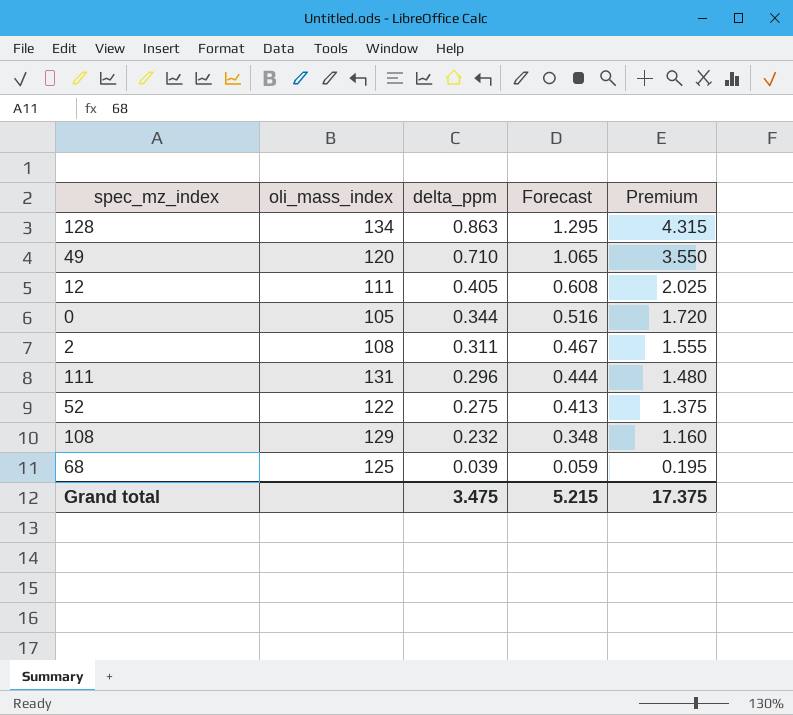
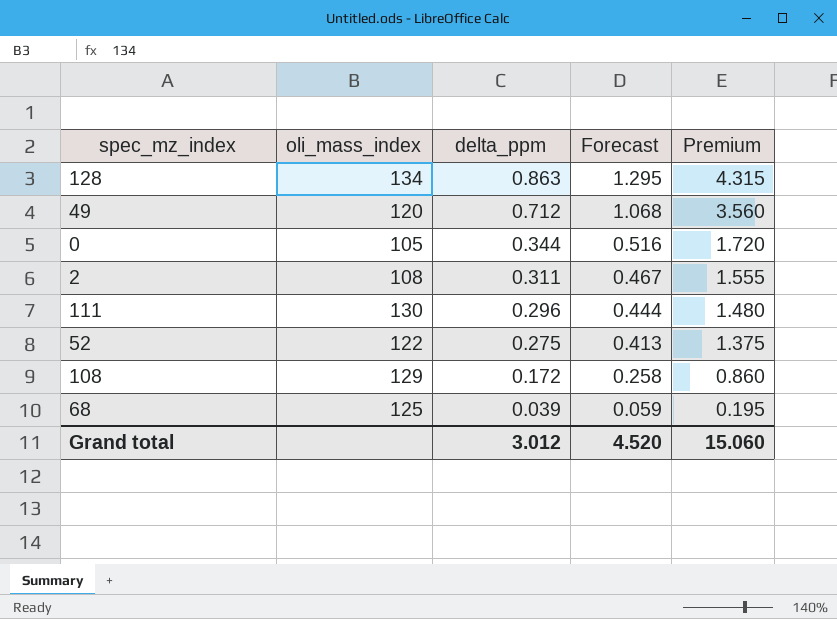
row 12: 111 | 0.405 | 0.608 | 2.025 -> none
49 | delta_ppm: 0.710 -> 0.712
49 | Forecast: 1.065 -> 1.068
49 | Premium: 3.550 -> 3.560
111 | oli_mass_index: 131 -> 130
108 | delta_ppm: 0.232 -> 0.172
108 | Forecast: 0.348 -> 0.258
108 | Premium: 1.160 -> 0.860
Grand total | delta_ppm: 3.475 -> 3.012
Grand total | Forecast: 5.215 -> 4.520
Grand total | Premium: 17.375 -> 15.060

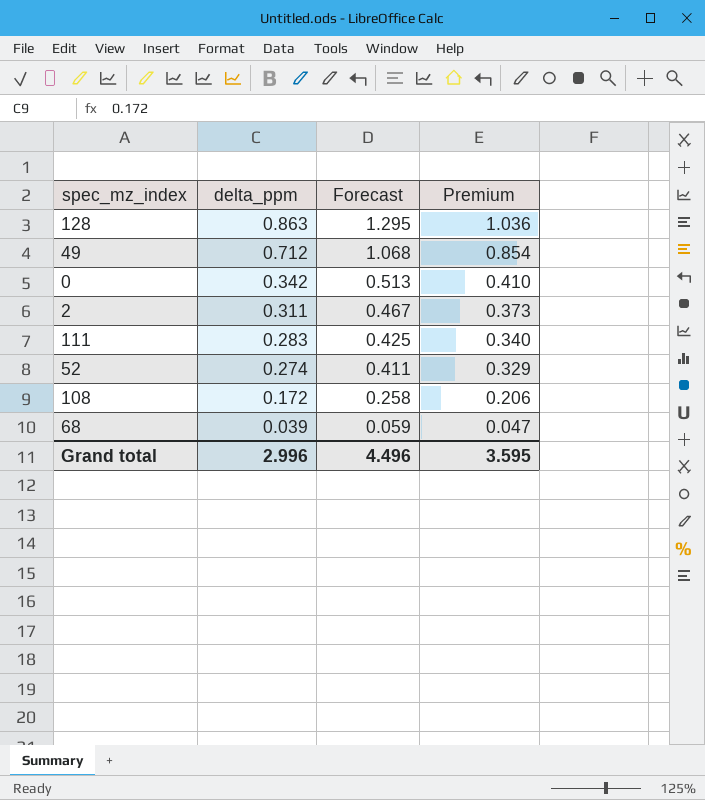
column oli_mass_index | position: 2 -> none
column Premium | formula: [delta_ppm] * 5 -> [delta_ppm] * 1.2
0 | delta_ppm: 0.344 -> 0.342
0 | Forecast: 0.516 -> 0.513
111 | delta_ppm: 0.296 -> 0.283
111 | Forecast: 0.444 -> 0.425
52 | delta_ppm: 0.275 -> 0.274
52 | Forecast: 0.413 -> 0.411
Grand total | delta_ppm: 3.012 -> 2.996
Grand total | Forecast: 4.520 -> 4.496
Grand total | Premium: 15.060 -> 3.595

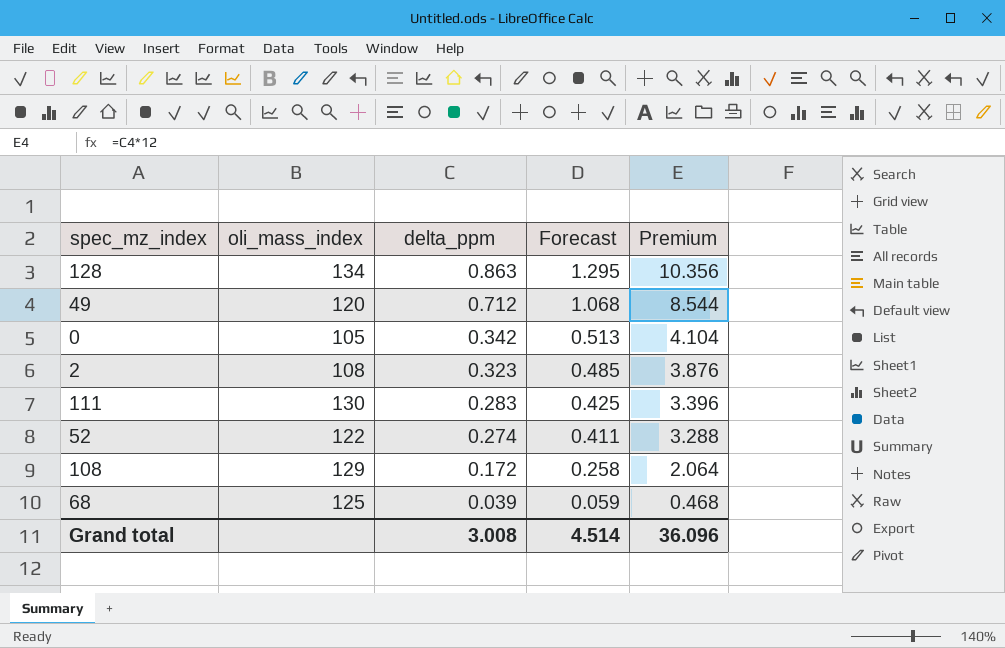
column oli_mass_index | position: none -> 2
column Premium | formula: [delta_ppm] * 1.2 -> [delta_ppm] * 12
2 | delta_ppm: 0.311 -> 0.323
2 | Forecast: 0.467 -> 0.485
Grand total | delta_ppm: 2.996 -> 3.008
Grand total | Forecast: 4.496 -> 4.514
Grand total | Premium: 3.595 -> 36.096

